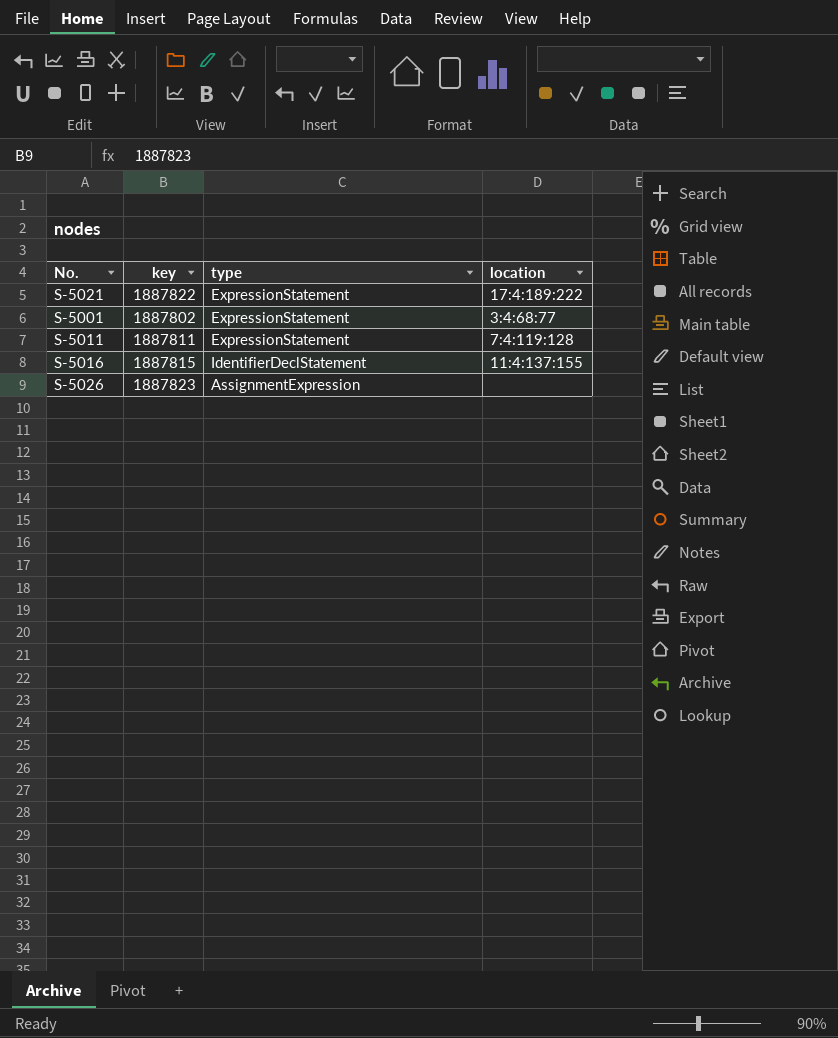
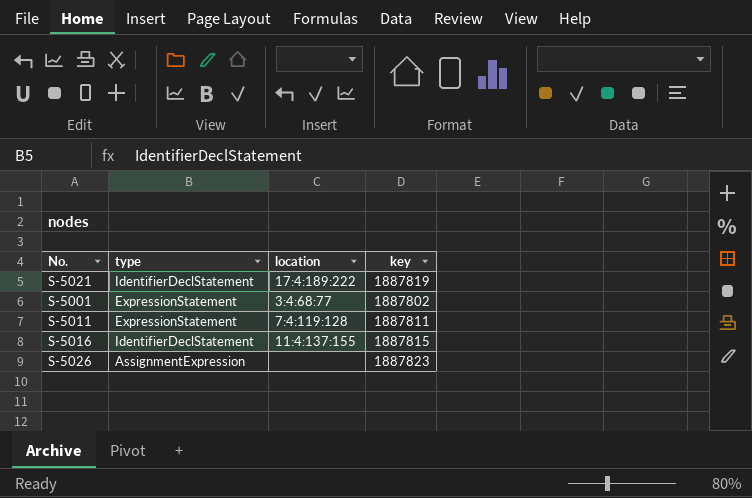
column key | position: 2 -> 4
S-5021 | type: ExpressionStatement -> IdentifierDeclStatement
S-5021 | key: 1887822 -> 1887819

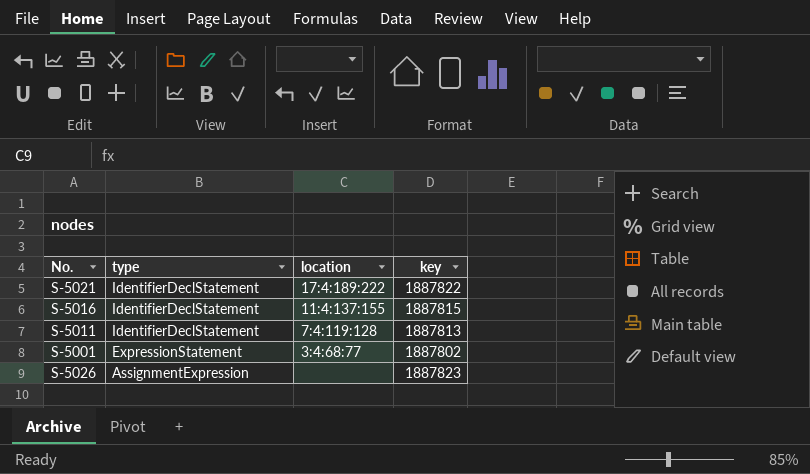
row order: none -> type descending
S-5021 | key: 1887819 -> 1887822
S-5011 | type: ExpressionStatement -> IdentifierDeclStatement
S-5011 | key: 1887811 -> 1887813

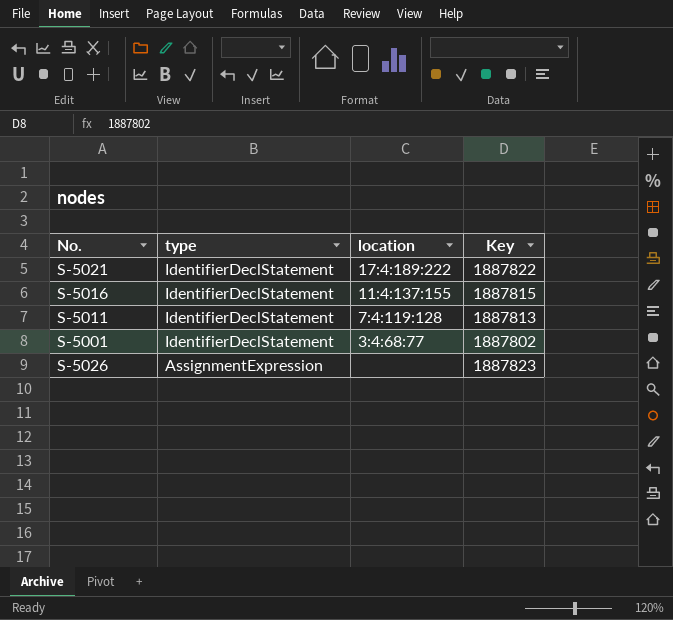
column name: key -> Key
S-5001 | type: ExpressionStatement -> IdentifierDeclStatement

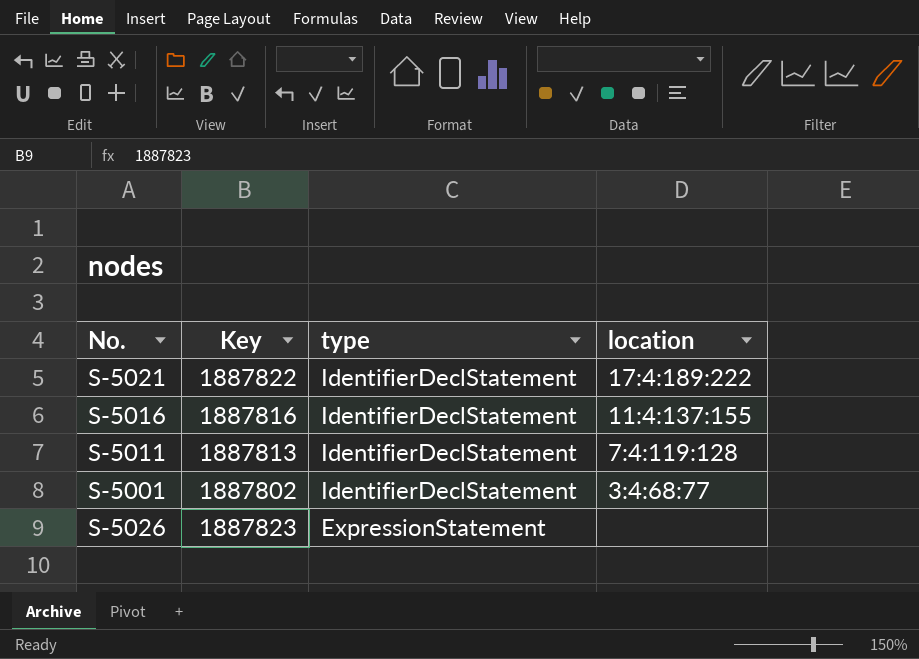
column Key | position: 4 -> 2
S-5016 | Key: 1887815 -> 1887816
S-5026 | type: AssignmentExpression -> ExpressionStatement

